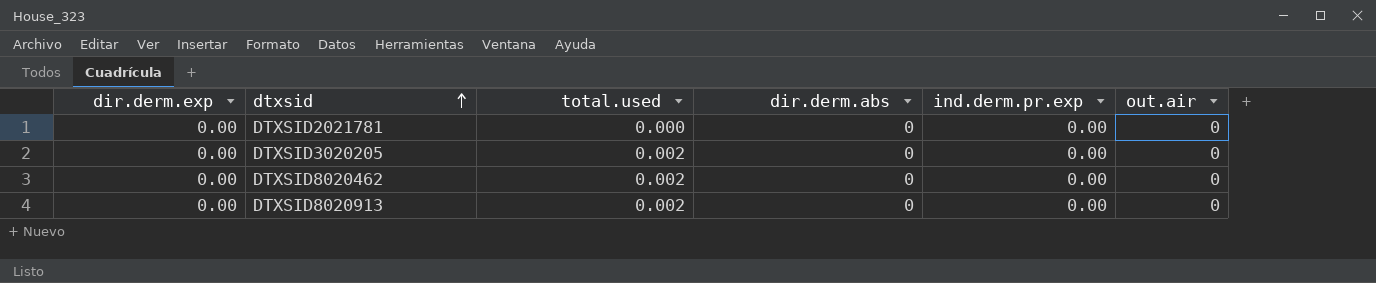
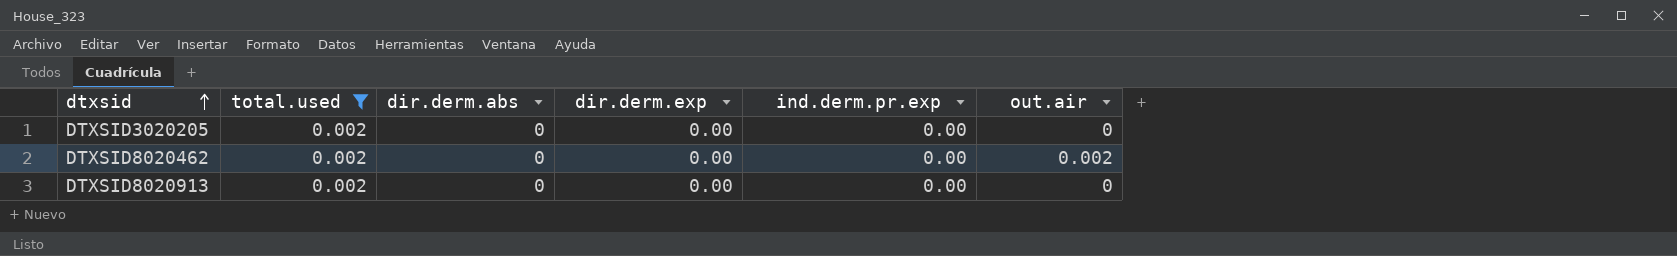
filter: none -> total.used = 0.002
column dir.derm.exp | position: 1 -> 4
DTXSID8020462 | out.air: 0 -> 0.002

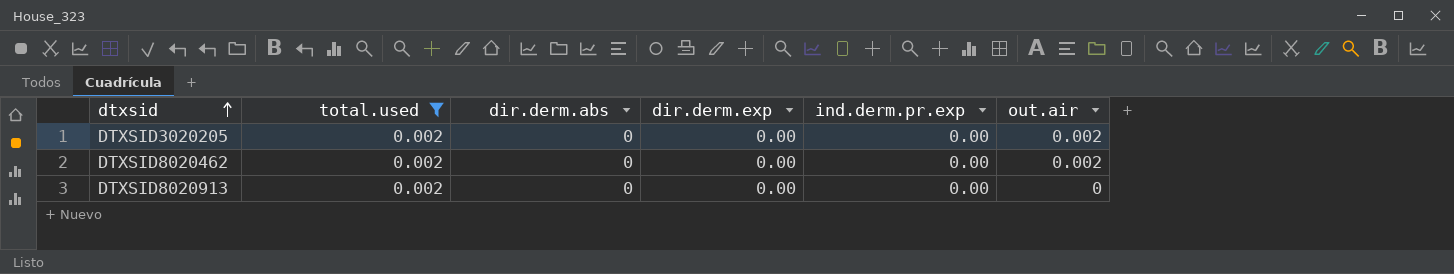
DTXSID3020205 | out.air: 0 -> 0.002

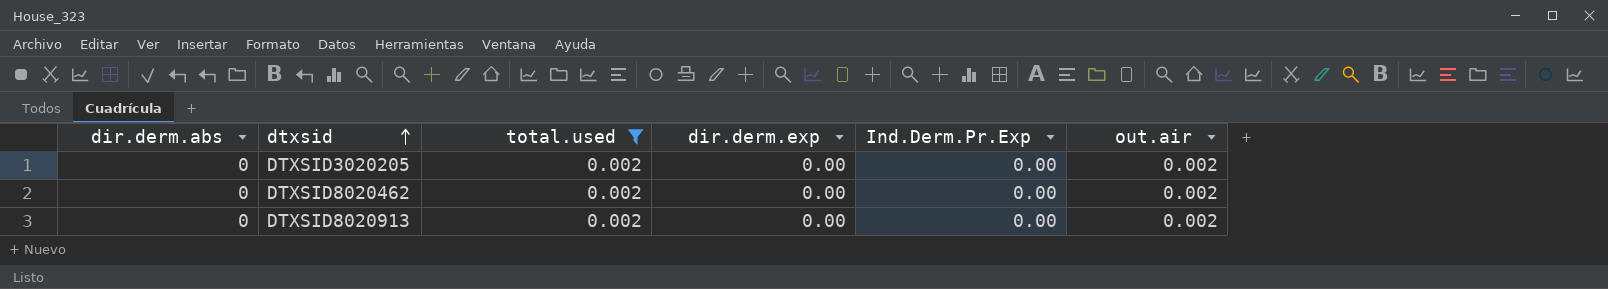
column dir.derm.abs | position: 3 -> 1
column name: ind.derm.pr.exp -> Ind.Derm.Pr.Exp
DTXSID8020913 | out.air: 0 -> 0.002

